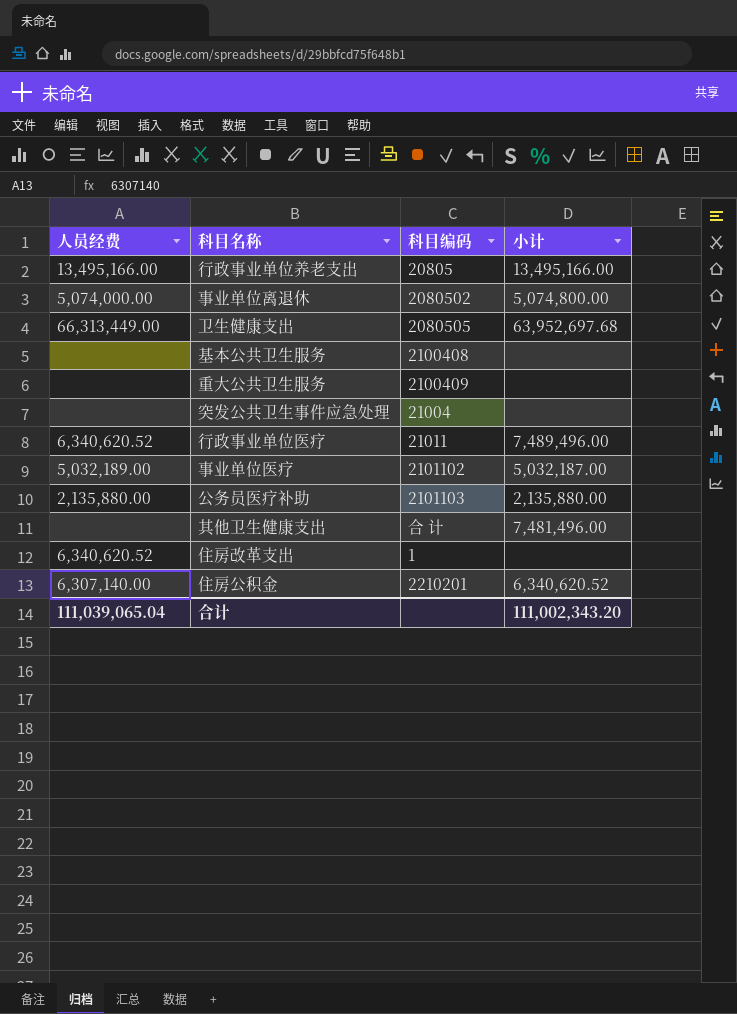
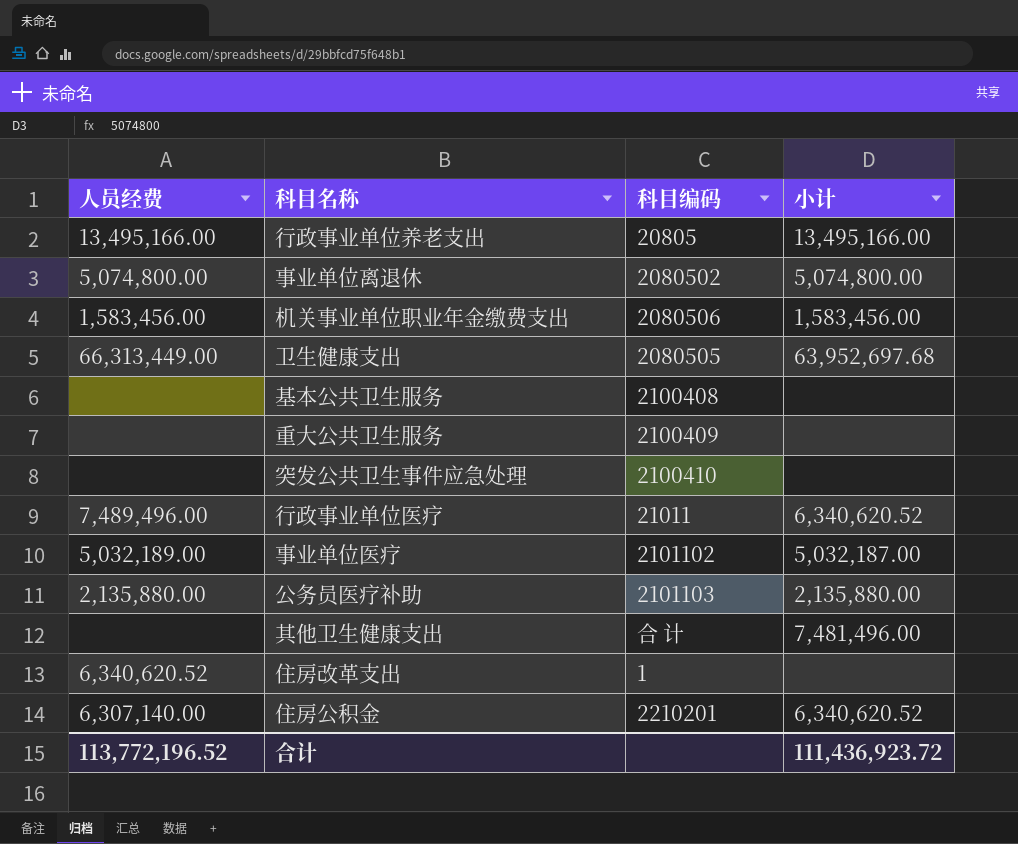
事业单位离退休 | 人员经费: 5,074,000.00 -> 5,074,800.00
row 机关事业单位职业年金缴费支出: none -> 1,583,456.00 | 2080506 | 1,583,456.00
突发公共卫生事件应急处理 | 科目编码: 21004 -> 2100410
行政事业单位医疗 | 人员经费: 6,340,620.52 -> 7,489,496.00
行政事业单位医疗 | 小计: 7,489,496.00 -> 6,340,620.52
合计 | 人员经费: 111,039,065.04 -> 113,772,196.52
合计 | 小计: 111,002,343.20 -> 111,436,923.72

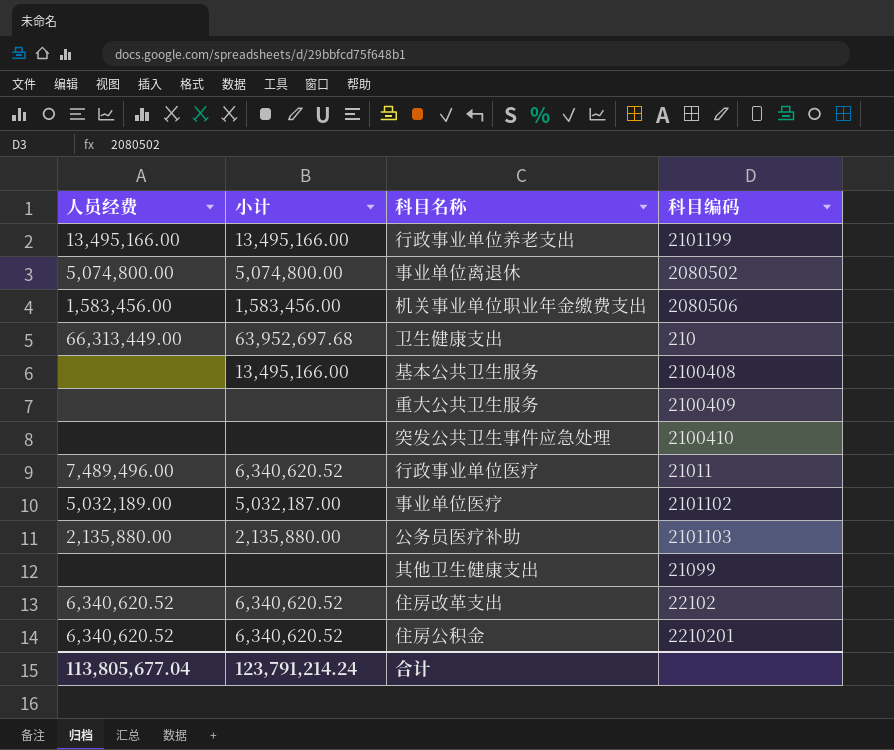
column 小计 | position: 4 -> 2
行政事业单位养老支出 | 科目编码: 20805 -> 2101199
卫生健康支出 | 科目编码: 2080505 -> 210
基本公共卫生服务 | 小计: none -> 13,495,166.00
其他卫生健康支出 | 小计: 7,481,496.00 -> none
其他卫生健康支出 | 科目编码: 合 计 -> 21099
住房改革支出 | 小计: none -> 6,340,620.52
住房改革支出 | 科目编码: 1 -> 22102
住房公积金 | 人员经费: 6,307,140.00 -> 6,340,620.52
合计 | 人员经费: 113,772,196.52 -> 113,805,677.04
合计 | 小计: 111,436,923.72 -> 123,791,214.24

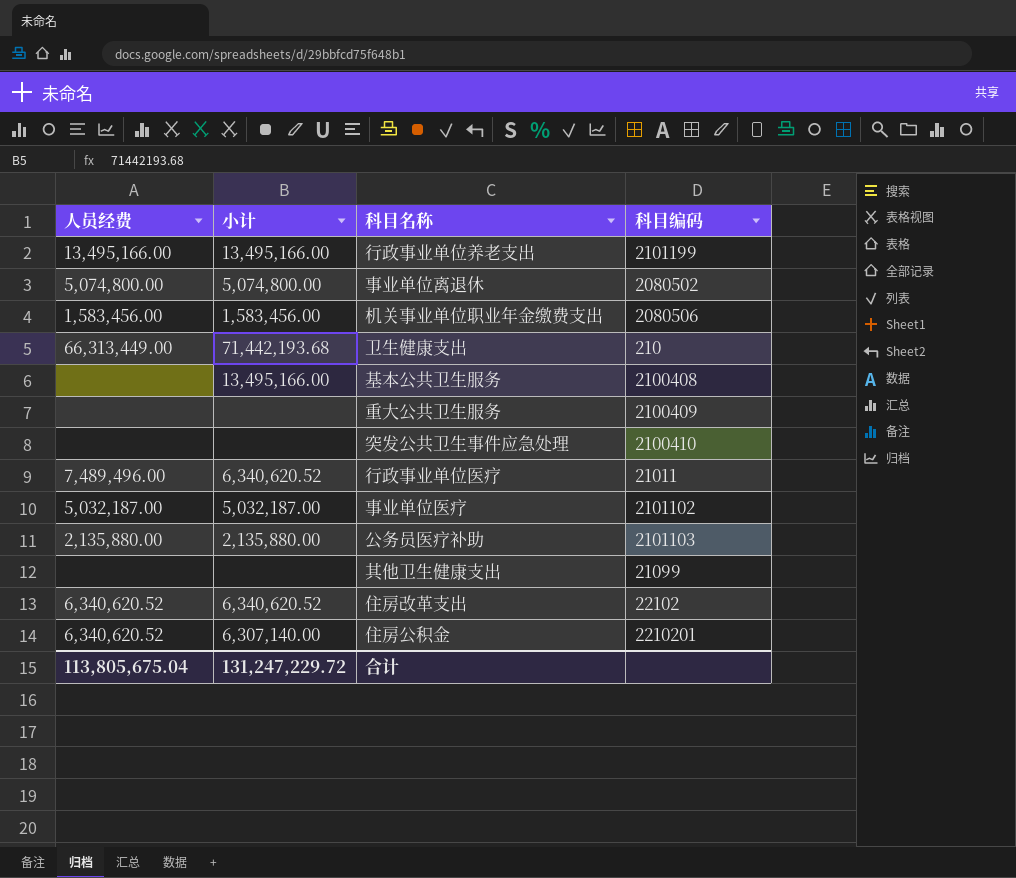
卫生健康支出 | 小计: 63,952,697.68 -> 71,442,193.68
事业单位医疗 | 人员经费: 5,032,189.00 -> 5,032,187.00
住房公积金 | 小计: 6,340,620.52 -> 6,307,140.00
合计 | 人员经费: 113,805,677.04 -> 113,805,675.04
合计 | 小计: 123,791,214.24 -> 131,247,229.72

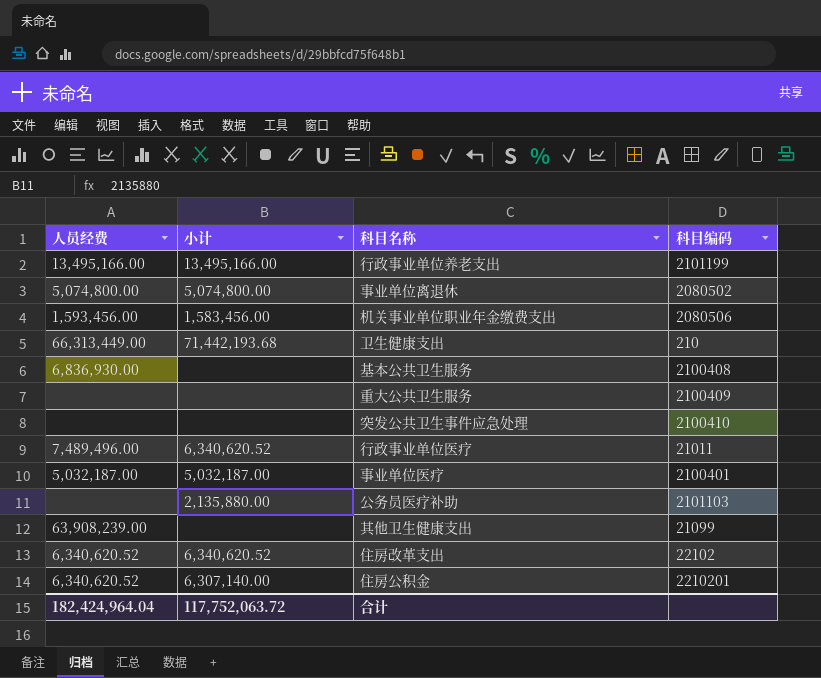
机关事业单位职业年金缴费支出 | 人员经费: 1,583,456.00 -> 1,593,456.00
基本公共卫生服务 | 人员经费: none -> 6,836,930.00
基本公共卫生服务 | 小计: 13,495,166.00 -> none
事业单位医疗 | 科目编码: 2101102 -> 2100401
公务员医疗补助 | 人员经费: 2,135,880.00 -> none
其他卫生健康支出 | 人员经费: none -> 63,908,239.00
合计 | 人员经费: 113,805,675.04 -> 182,424,964.04
合计 | 小计: 131,247,229.72 -> 117,752,063.72

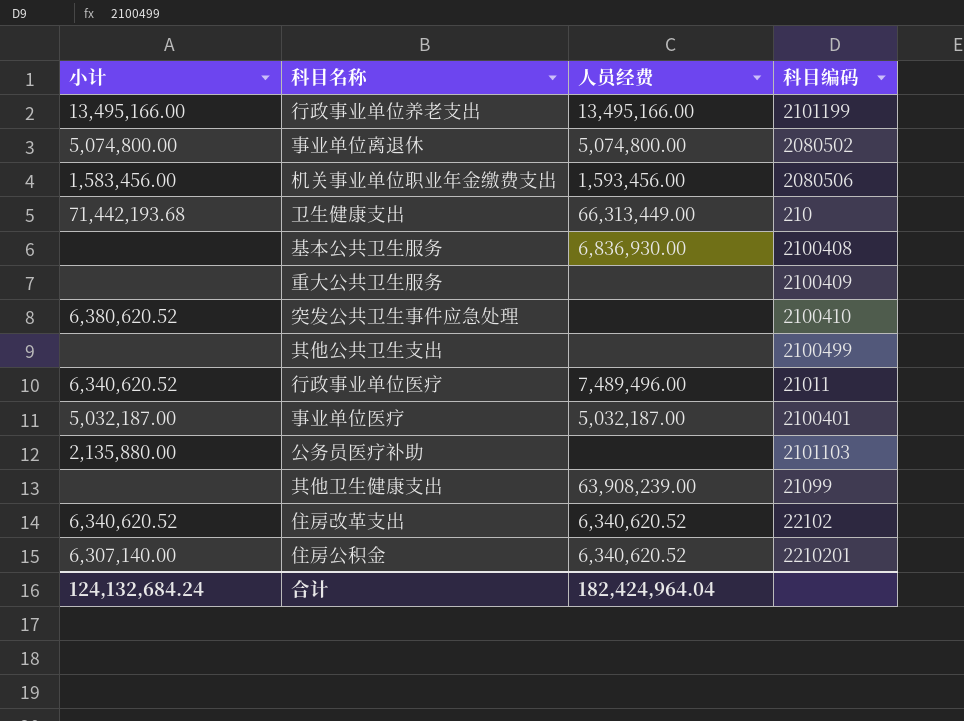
column 人员经费 | position: 1 -> 3
突发公共卫生事件应急处理 | 小计: none -> 6,380,620.52
row 其他公共卫生支出: none -> none | none | 2100499
合计 | 小计: 117,752,063.72 -> 124,132,684.24

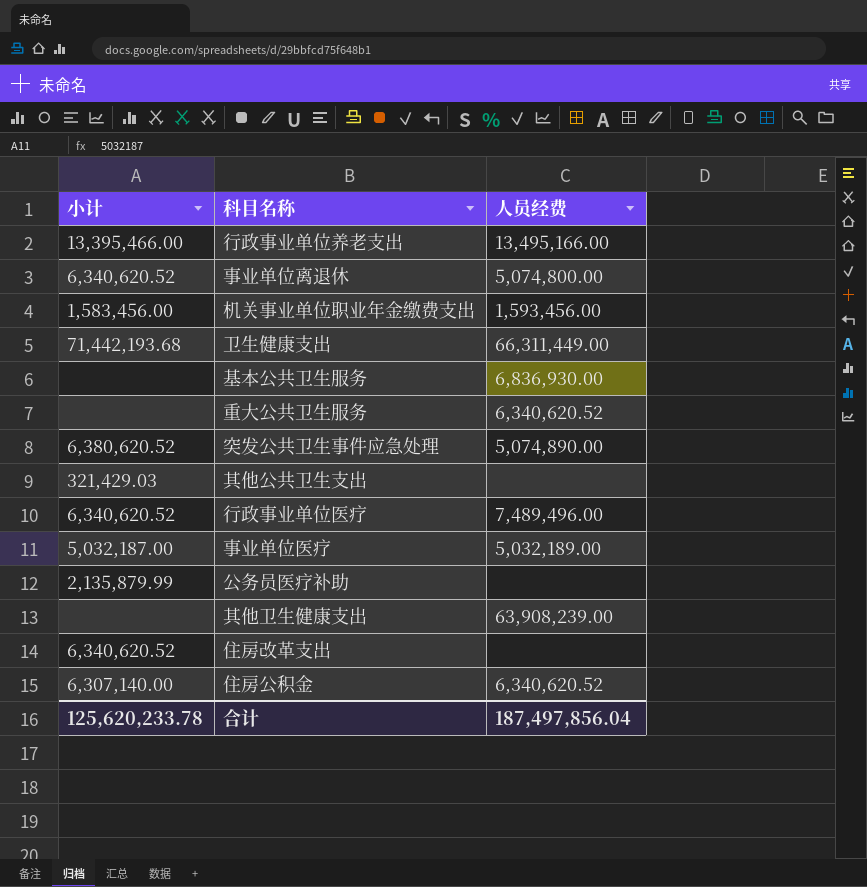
column 科目编码 | position: 4 -> none
行政事业单位养老支出 | 小计: 13,495,166.00 -> 13,395,466.00
事业单位离退休 | 小计: 5,074,800.00 -> 6,340,620.52
卫生健康支出 | 人员经费: 66,313,449.00 -> 66,311,449.00
重大公共卫生服务 | 人员经费: none -> 6,340,620.52
突发公共卫生事件应急处理 | 人员经费: none -> 5,074,890.00
其他公共卫生支出 | 小计: none -> 321,429.03
事业单位医疗 | 人员经费: 5,032,187.00 -> 5,032,189.00
公务员医疗补助 | 小计: 2,135,880.00 -> 2,135,879.99
住房改革支出 | 人员经费: 6,340,620.52 -> none
合计 | 小计: 124,132,684.24 -> 125,620,233.78
合计 | 人员经费: 182,424,964.04 -> 187,497,856.04

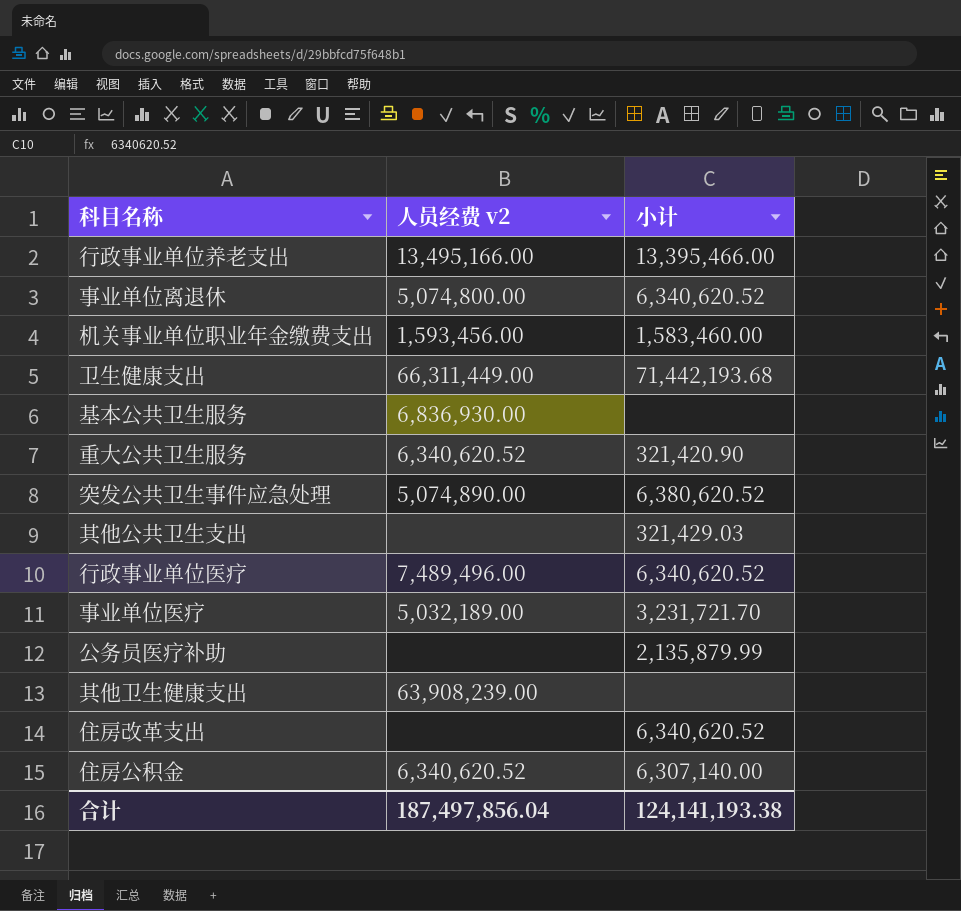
column name: 人员经费 -> 人员经费 v2
column 小计 | position: 1 -> 3
机关事业单位职业年金缴费支出 | 小计: 1,583,456.00 -> 1,583,460.00
重大公共卫生服务 | 小计: none -> 321,420.90
事业单位医疗 | 小计: 5,032,187.00 -> 3,231,721.70
合计 | 小计: 125,620,233.78 -> 124,141,193.38

